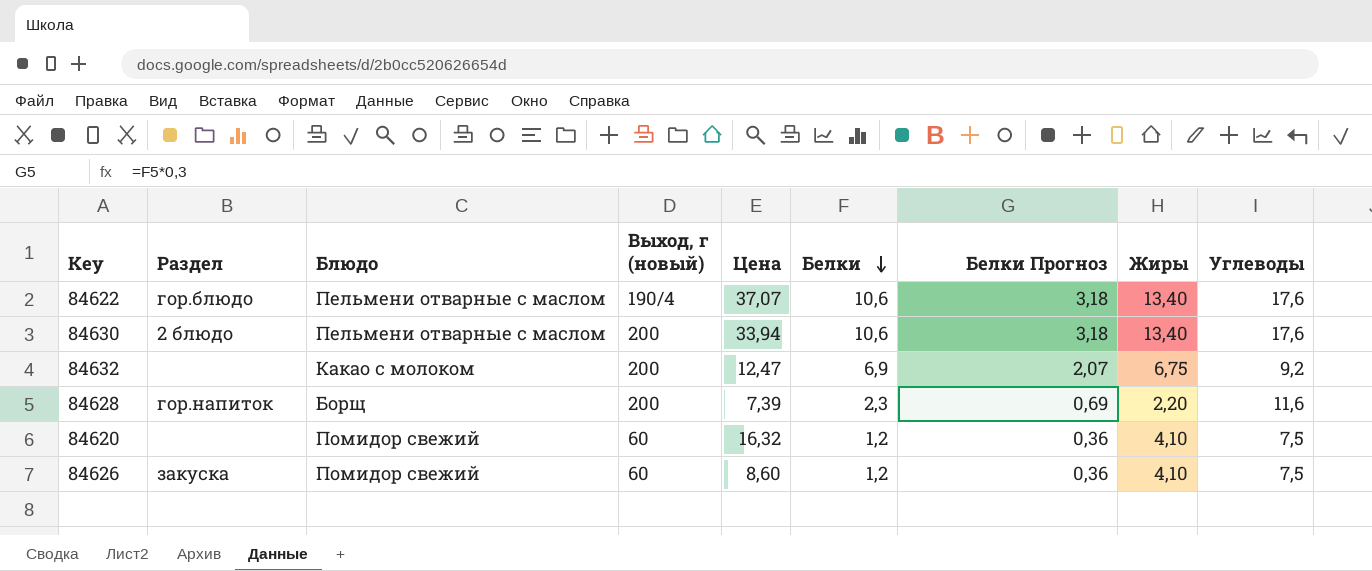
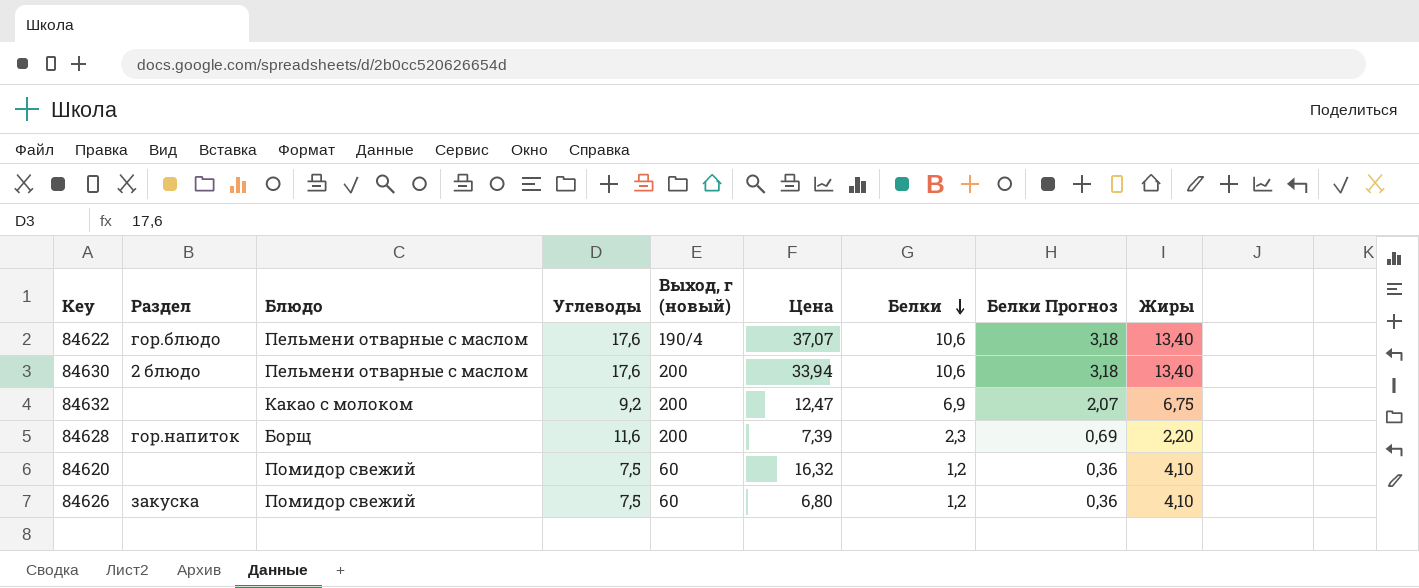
column Углеводы | position: 9 -> 4
84626 | Цена: 8,60 -> 6,80

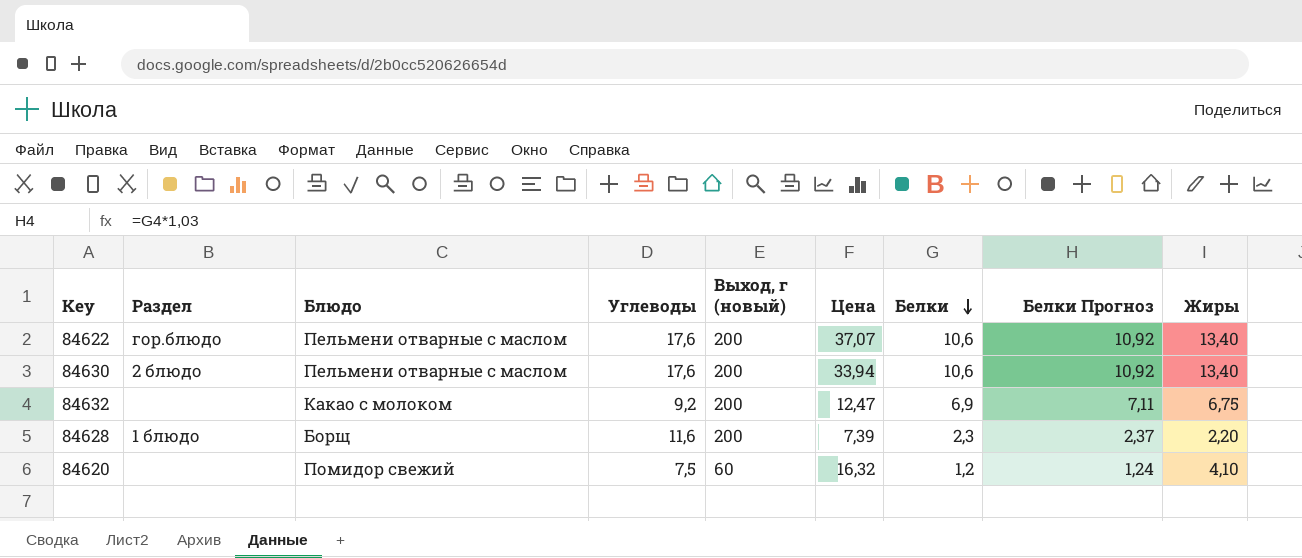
column Белки Прогноз | formula: [Белки] * 0,3 -> [Белки] * 1,03
row 84626: закуска | Помидор свежий | 7,5 | 60 | 6,80 | 1,2 | 0,36 | 4,10 -> none
84622 | Выход, г (новый): 190/4 -> 200
84628 | Раздел: гор.напиток -> 1 блюдо

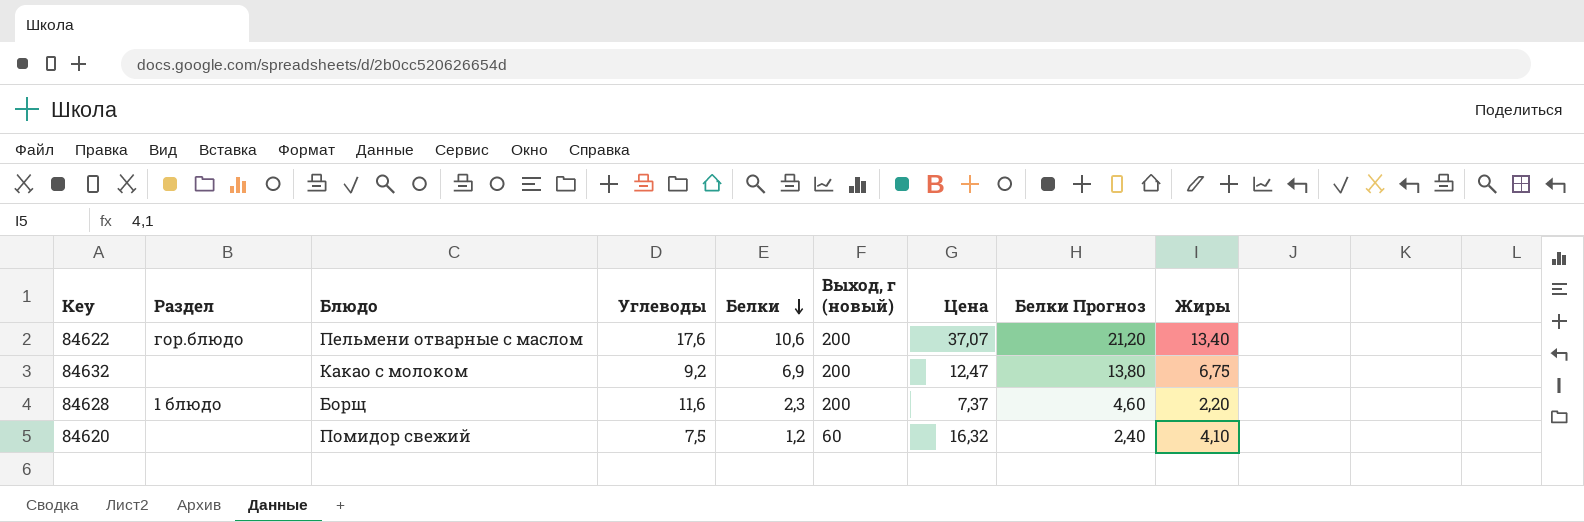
column Белки | position: 7 -> 5
column Белки Прогноз | formula: [Белки] * 1,03 -> [Белки] * 2
row 84630: 2 блюдо | Пельмени отварные с маслом | 17,6 | 200 | 33,94 | 10,6 | 10,92 | 13,40 -> none
84628 | Цена: 7,39 -> 7,37

